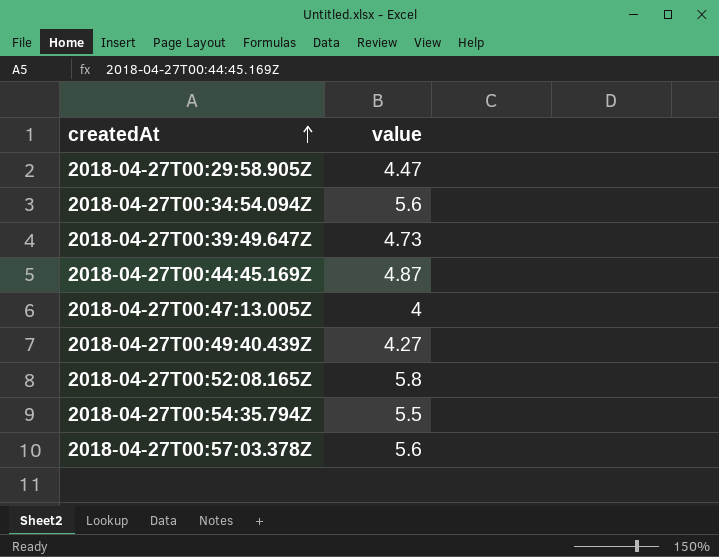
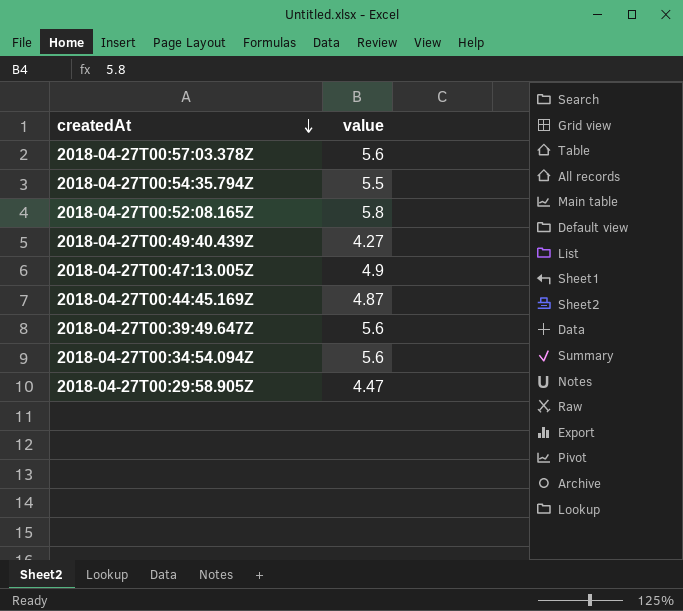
row order: createdAt ascending -> createdAt descending
2018-04-27T00:47:13.005Z | value: 4 -> 4.9
2018-04-27T00:39:49.647Z | value: 4.73 -> 5.6

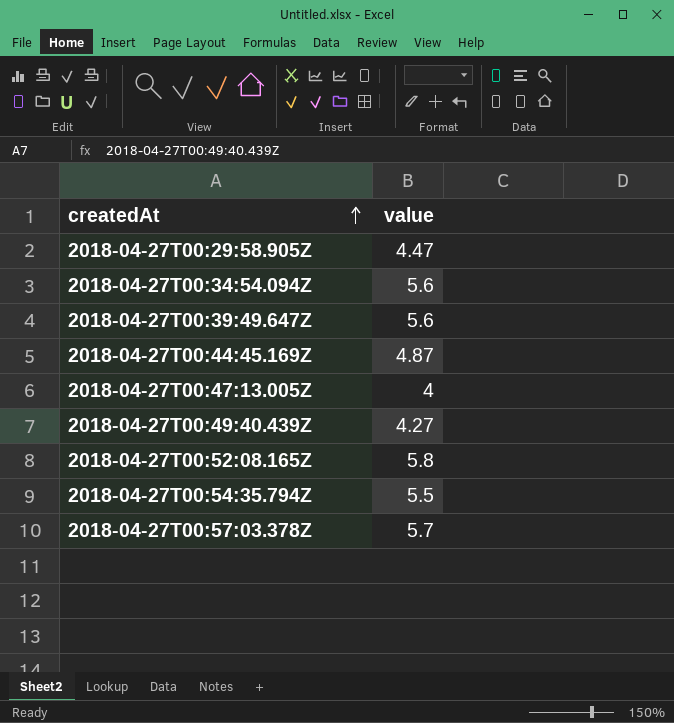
row order: createdAt descending -> createdAt ascending
2018-04-27T00:47:13.005Z | value: 4.9 -> 4
2018-04-27T00:57:03.378Z | value: 5.6 -> 5.7

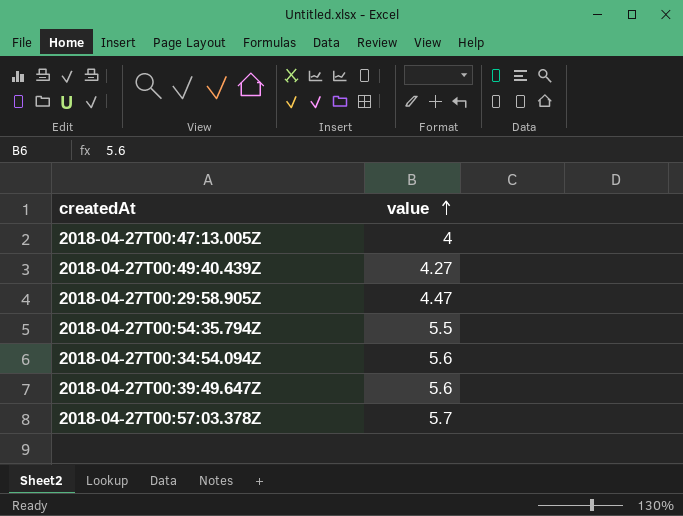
row order: createdAt ascending -> value ascending
row 2018-04-27T00:44:45.169Z: 4.87 -> none
row 2018-04-27T00:52:08.165Z: 5.8 -> none

